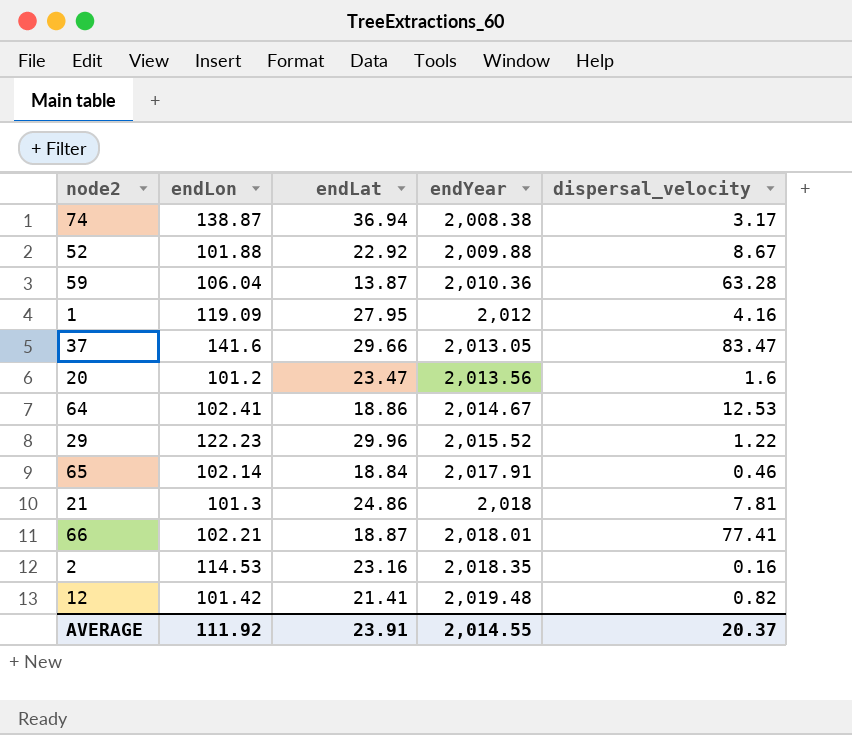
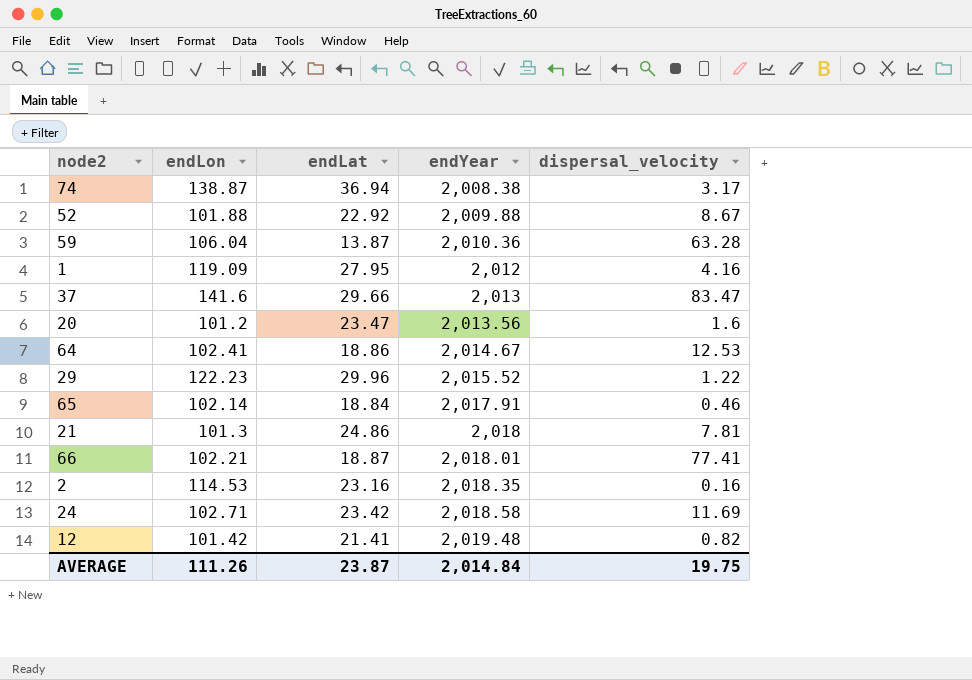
37 | endYear: 2,013.05 -> 2,013
row 24: none -> 102.71 | 23.42 | 2,018.58 | 11.69
AVERAGE | endLon: 111.92 -> 111.26
AVERAGE | endLat: 23.91 -> 23.87
AVERAGE | endYear: 2,014.55 -> 2,014.84
AVERAGE | dispersal_velocity: 20.37 -> 19.75

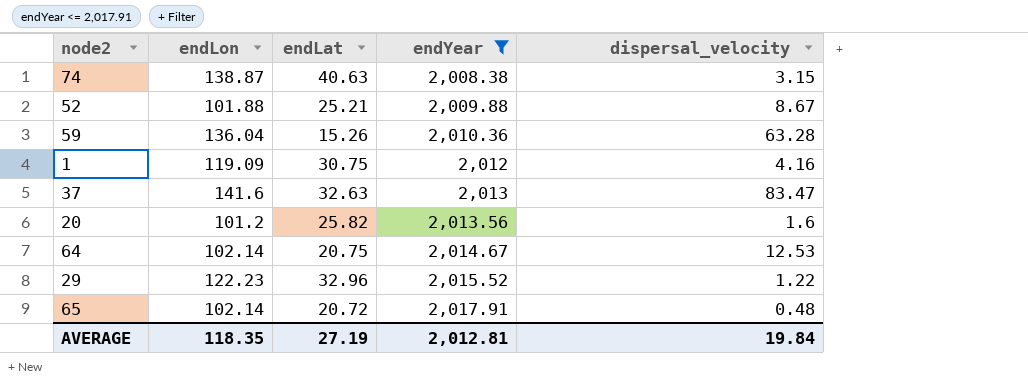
filter: none -> endYear <= 2,017.91
74 | endLat: 36.94 -> 40.63
74 | dispersal_velocity: 3.17 -> 3.15
52 | endLat: 22.92 -> 25.21
59 | endLon: 106.04 -> 136.04
59 | endLat: 13.87 -> 15.26
1 | endLat: 27.95 -> 30.75
37 | endLat: 29.66 -> 32.63
20 | endLat: 23.47 -> 25.82
64 | endLon: 102.41 -> 102.14
64 | endLat: 18.86 -> 20.75
29 | endLat: 29.96 -> 32.96
65 | endLat: 18.84 -> 20.72
65 | dispersal_velocity: 0.46 -> 0.48
AVERAGE | endLon: 111.26 -> 118.35
AVERAGE | endLat: 23.87 -> 27.19
AVERAGE | endYear: 2,014.84 -> 2,012.81
AVERAGE | dispersal_velocity: 19.75 -> 19.84

